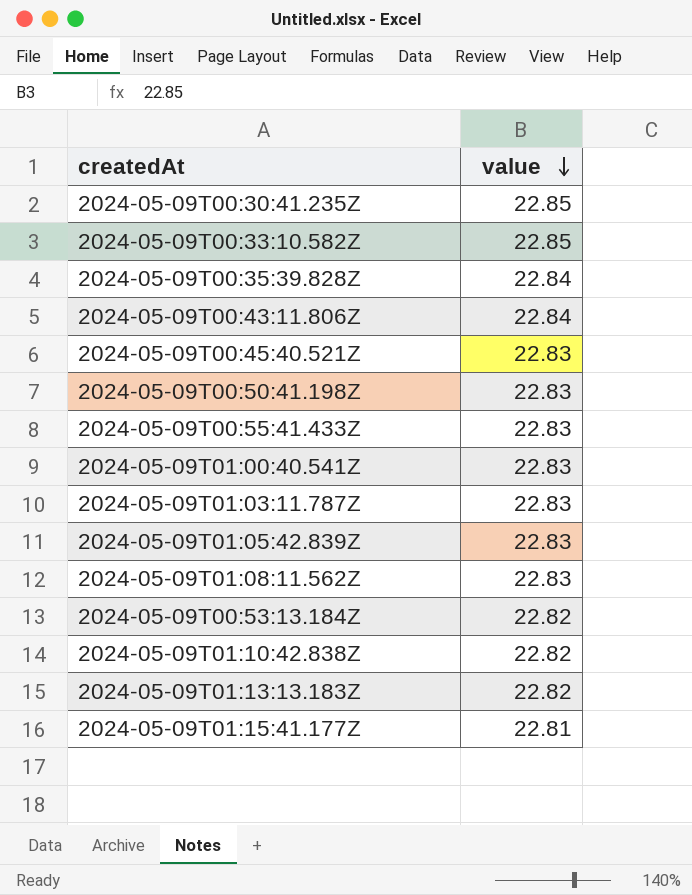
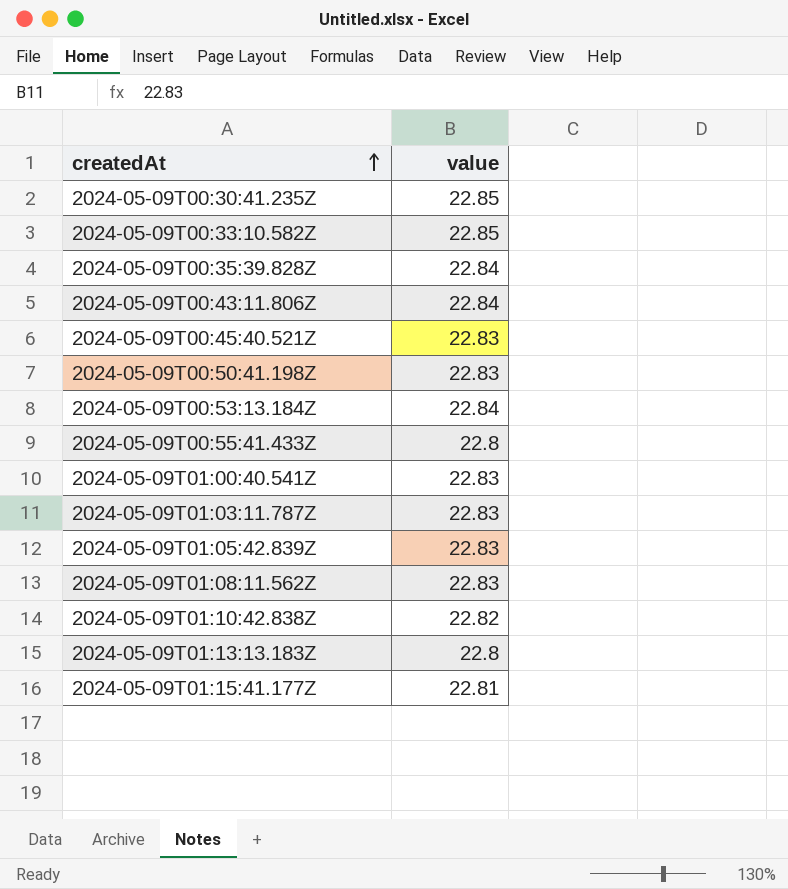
row order: value descending -> createdAt ascending
2024-05-09T00:53:13.184Z | value: 22.82 -> 22.84
2024-05-09T00:55:41.433Z | value: 22.83 -> 22.8
2024-05-09T01:13:13.183Z | value: 22.82 -> 22.8

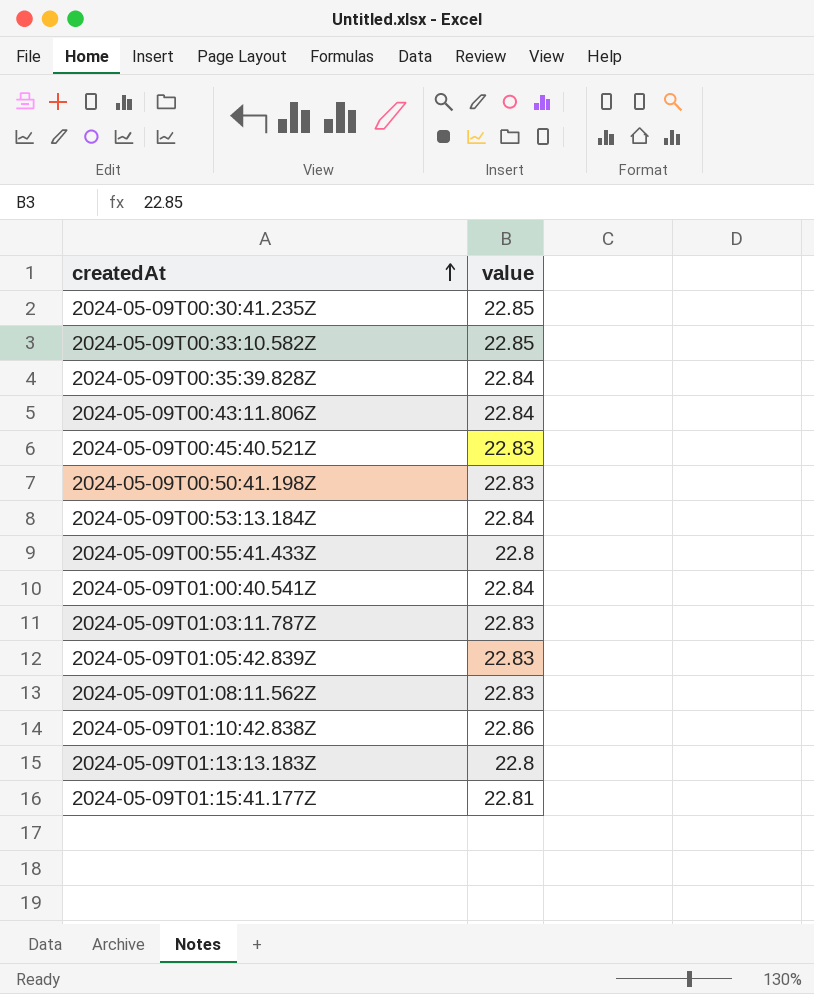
2024-05-09T01:00:40.541Z | value: 22.83 -> 22.84
2024-05-09T01:10:42.838Z | value: 22.82 -> 22.86

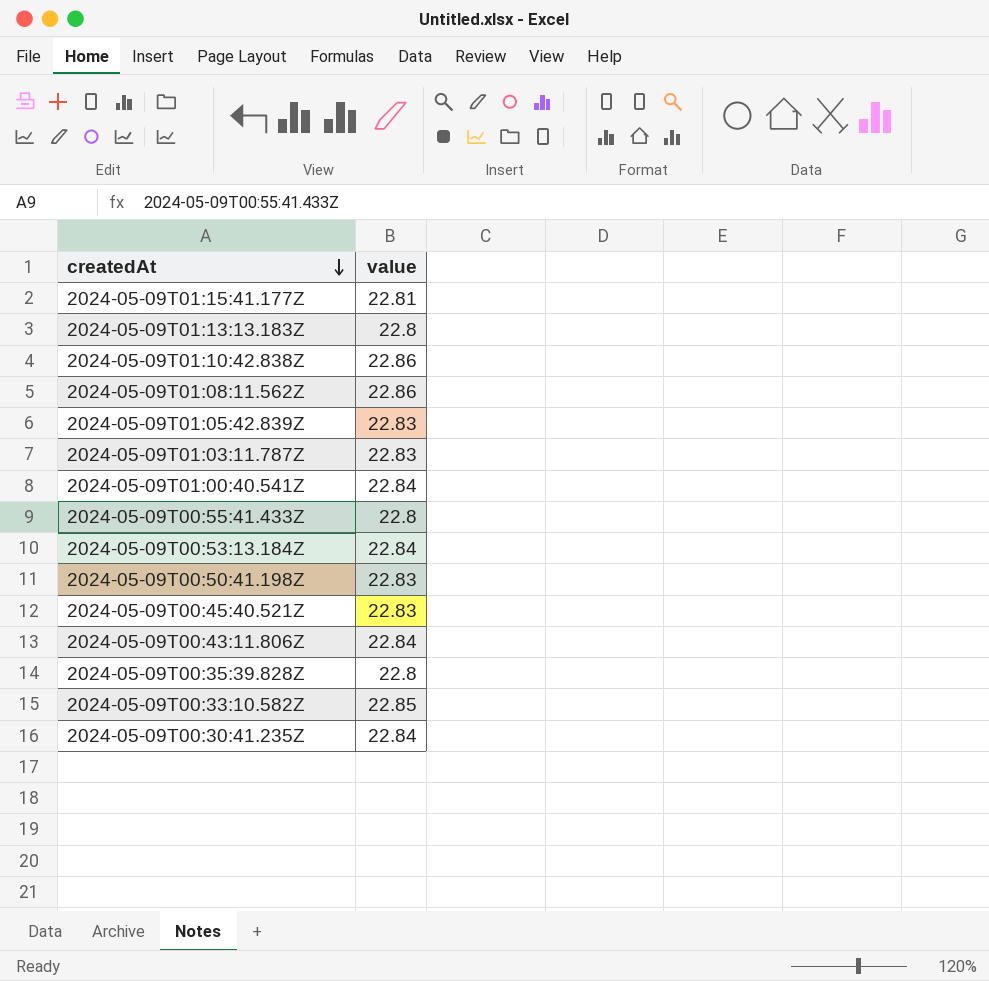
row order: createdAt ascending -> createdAt descending
2024-05-09T01:08:11.562Z | value: 22.83 -> 22.86
2024-05-09T00:35:39.828Z | value: 22.84 -> 22.8
2024-05-09T00:30:41.235Z | value: 22.85 -> 22.84

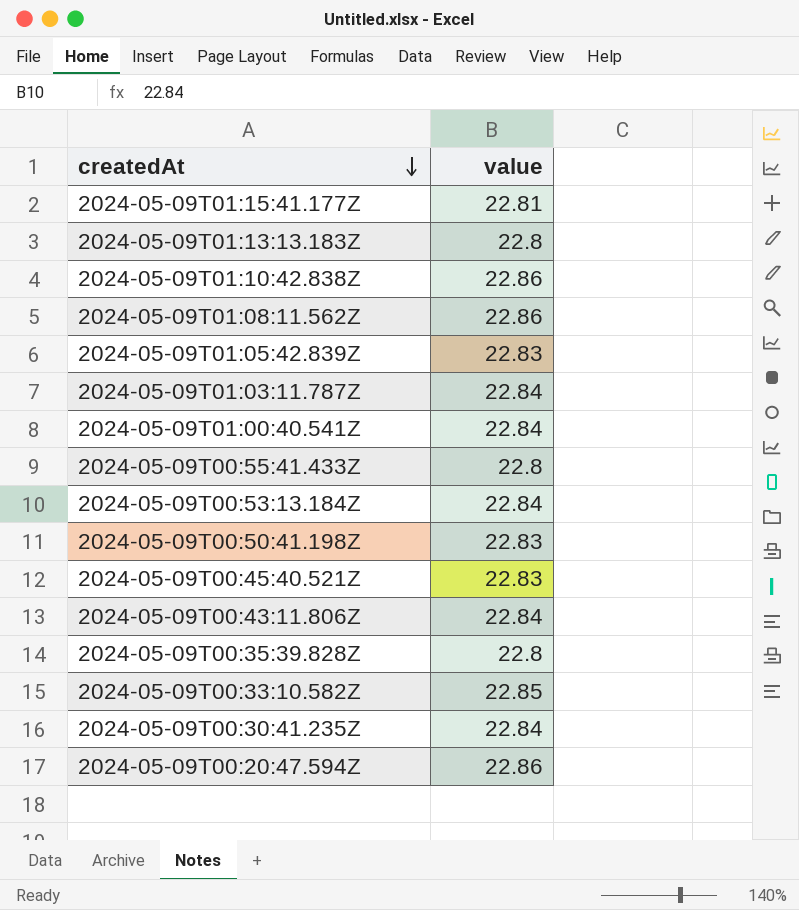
2024-05-09T01:03:11.787Z | value: 22.83 -> 22.84
row 2024-05-09T00:20:47.594Z: none -> 22.86

